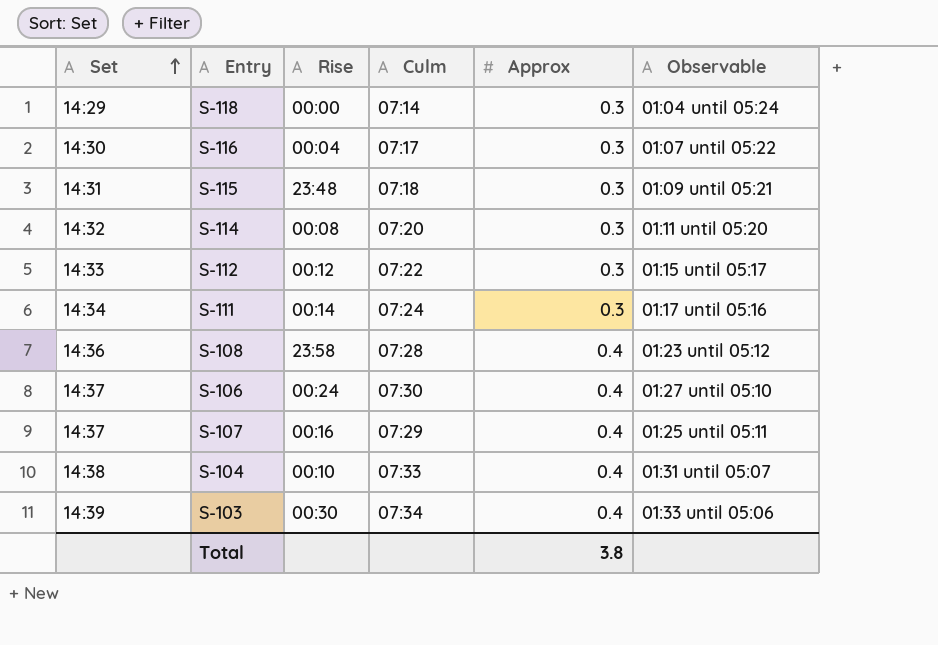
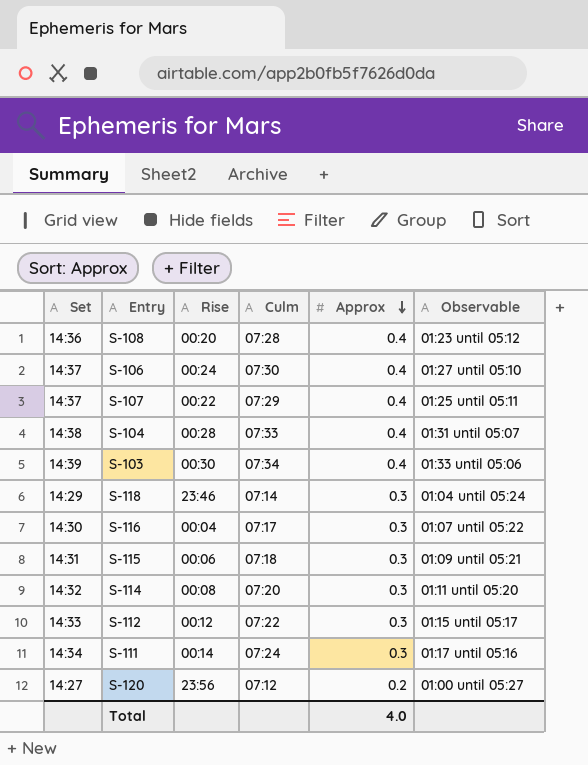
row order: Set ascending -> Approx descending
S-108 | Rise: 23:58 -> 00:20
S-107 | Rise: 00:16 -> 00:22
S-104 | Rise: 00:10 -> 00:28
S-118 | Rise: 00:00 -> 23:46
S-115 | Rise: 23:48 -> 00:06
row S-120: none -> 14:27 | 23:56 | 07:12 | 0.2 | 01:00 until 05:27
Total | Approx: 3.8 -> 4.0

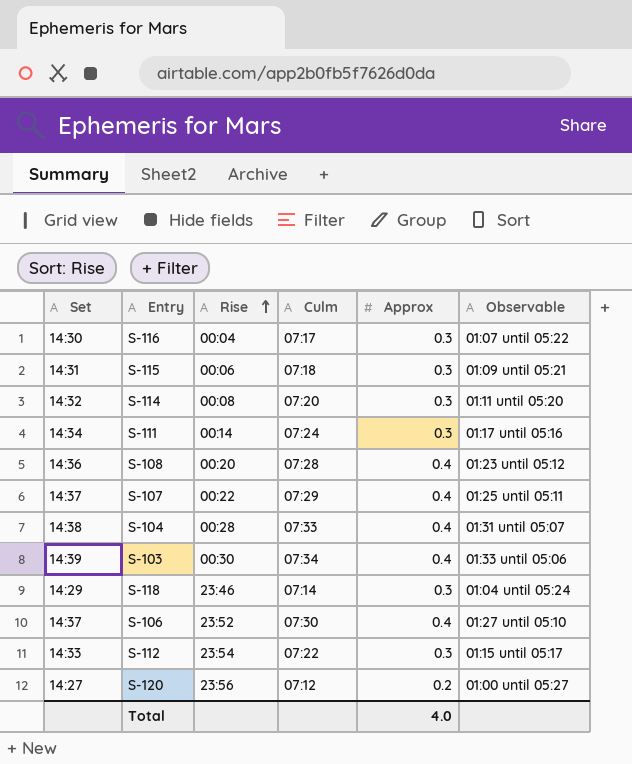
row order: Approx descending -> Rise ascending
S-106 | Rise: 00:24 -> 23:52
S-112 | Rise: 00:12 -> 23:54

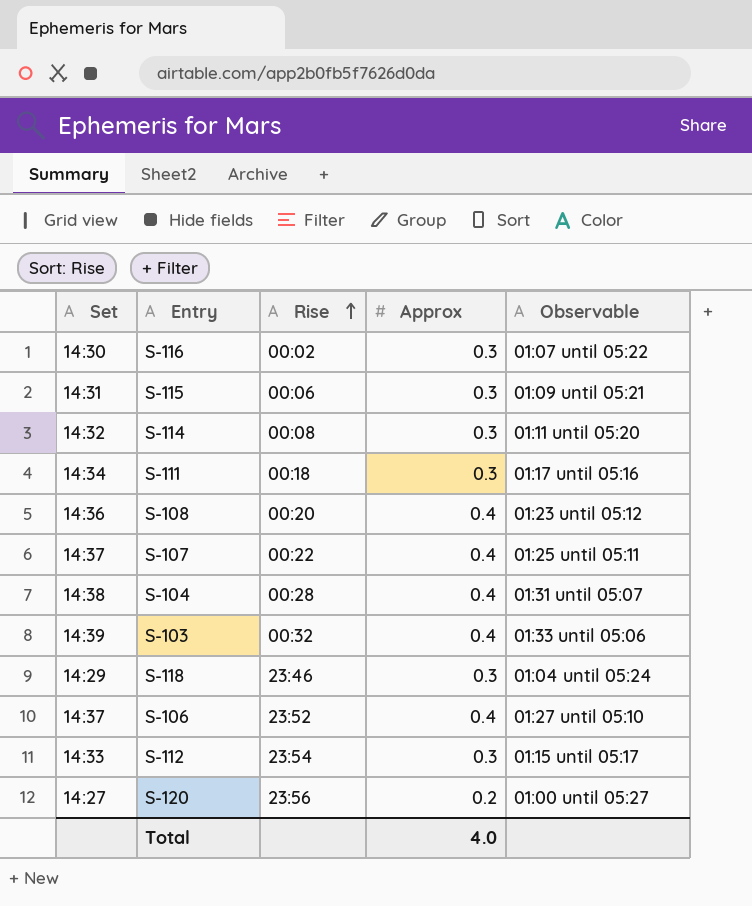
column Culm | position: 4 -> none
S-116 | Rise: 00:04 -> 00:02
S-111 | Rise: 00:14 -> 00:18
S-103 | Rise: 00:30 -> 00:32

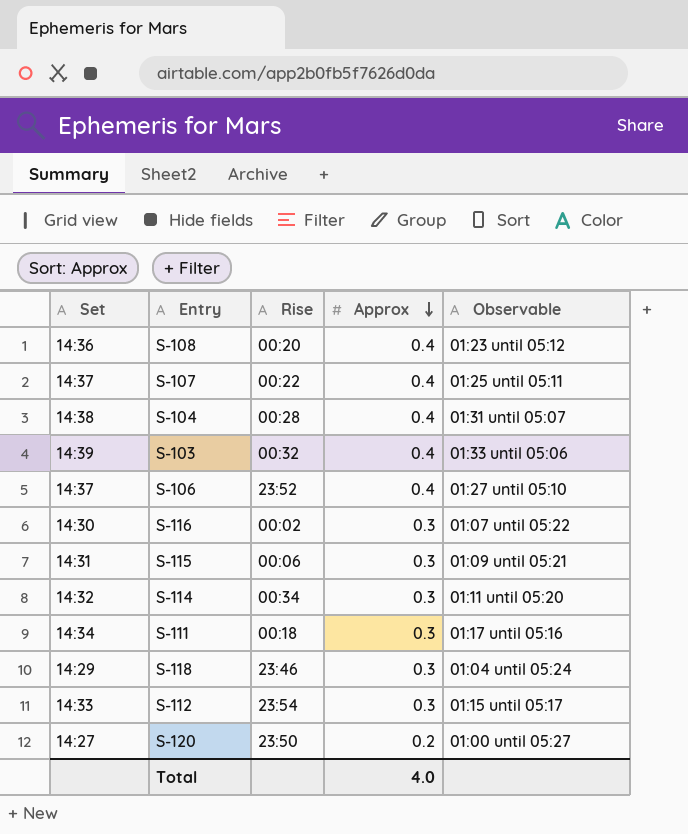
row order: Rise ascending -> Approx descending
S-114 | Rise: 00:08 -> 00:34
S-120 | Rise: 23:56 -> 23:50

